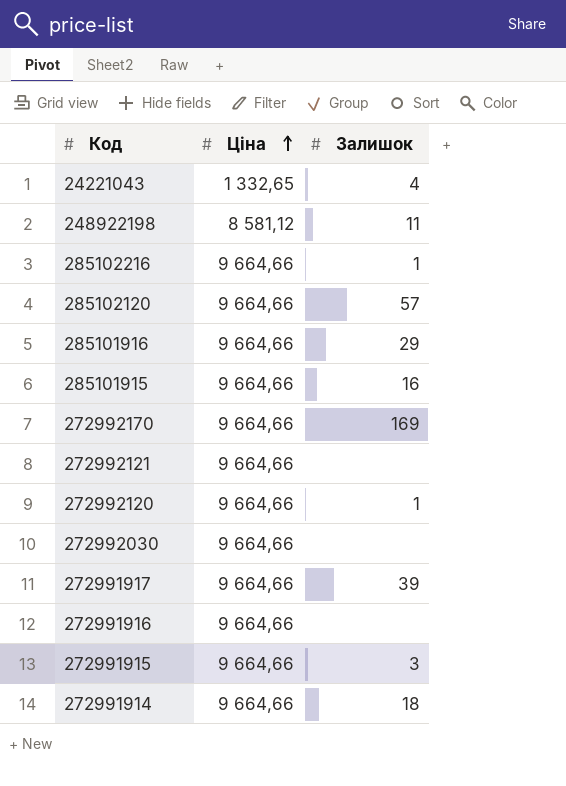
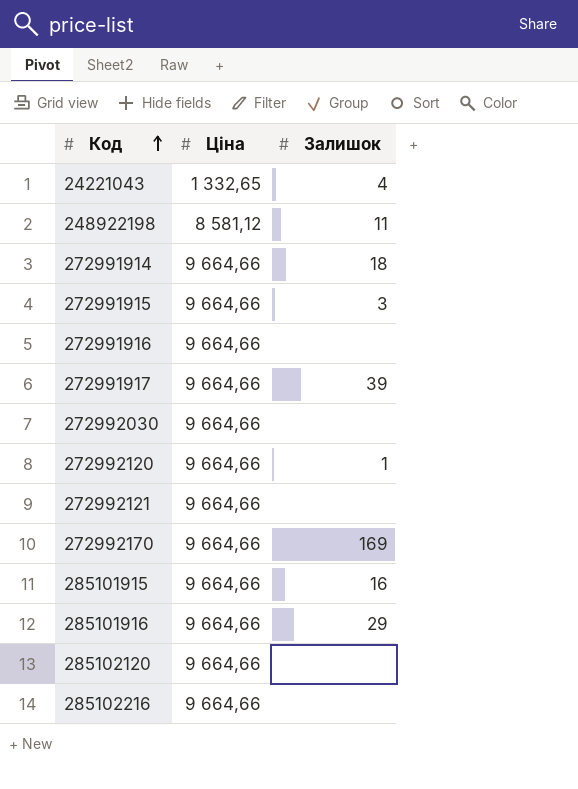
row order: Ціна ascending -> Код ascending
285102120 | Залишок: 57 -> none
285102216 | Залишок: 1 -> none

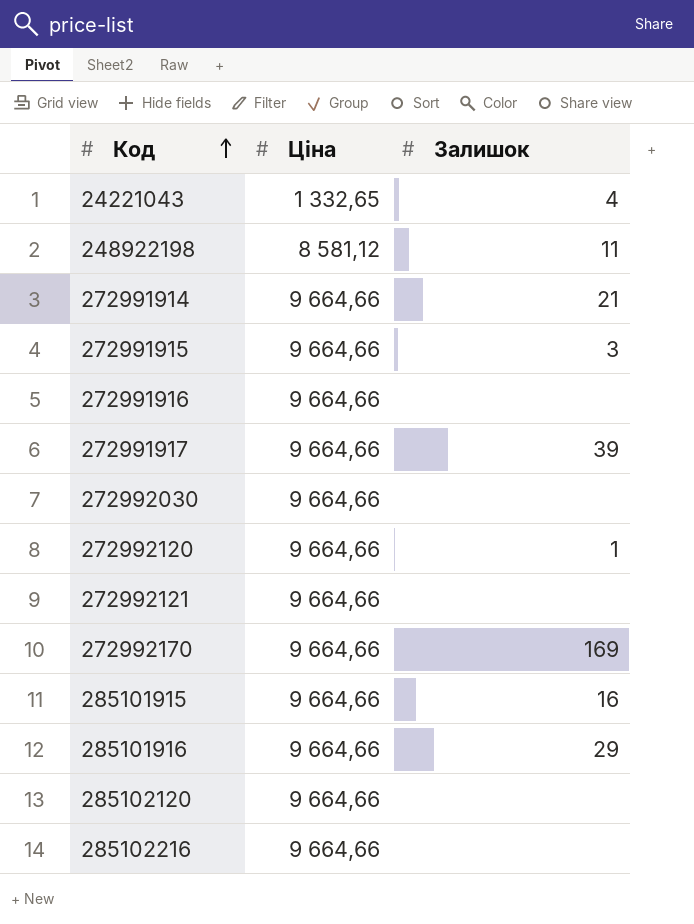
272991914 | Залишок: 18 -> 21

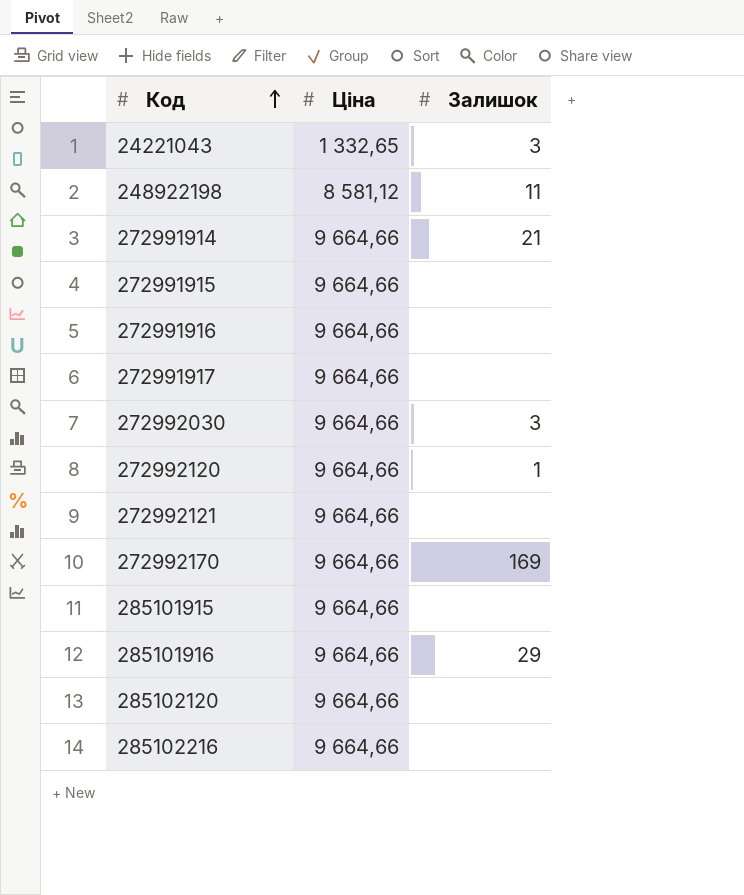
24221043 | Залишок: 4 -> 3
272991915 | Залишок: 3 -> none
272991917 | Залишок: 39 -> none
272992030 | Залишок: none -> 3
285101915 | Залишок: 16 -> none

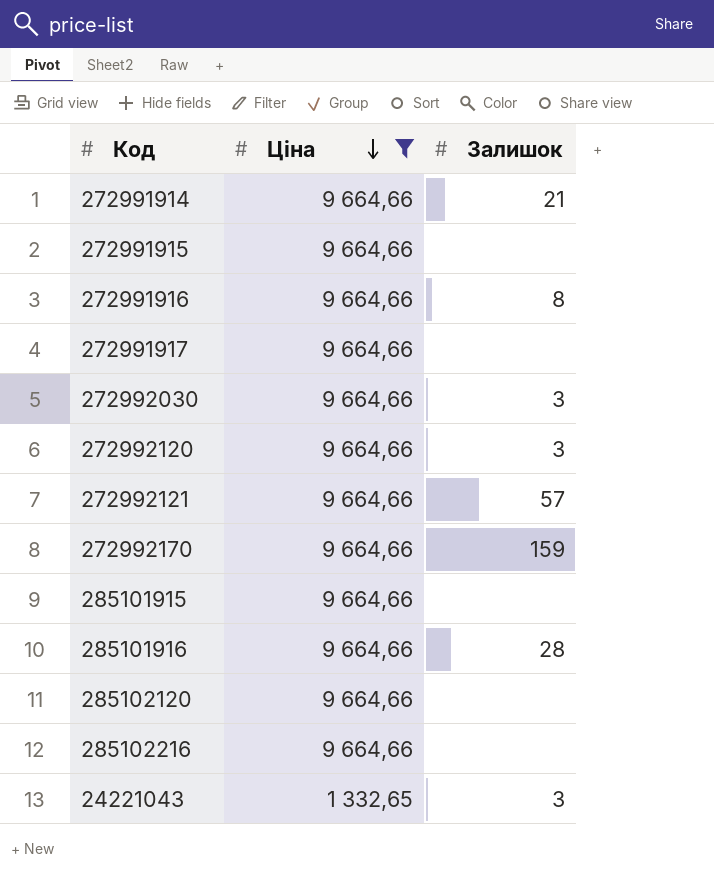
filter: none -> Ціна != 8 581,12
row order: Код ascending -> Ціна descending
272991916 | Залишок: none -> 8
272992120 | Залишок: 1 -> 3
272992121 | Залишок: none -> 57
272992170 | Залишок: 169 -> 159
285101916 | Залишок: 29 -> 28

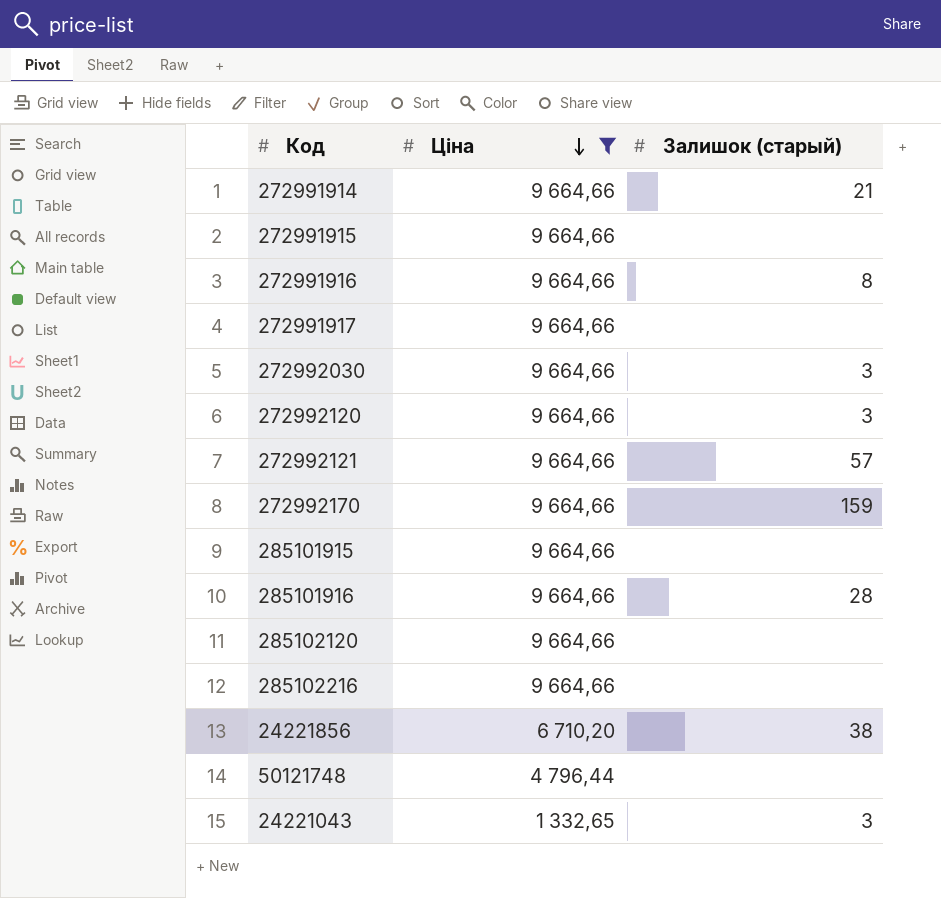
column name: Залишок -> Залишок (старый)
row 24221856: none -> 6 710,20 | 38
row 50121748: none -> 4 796,44 | none

